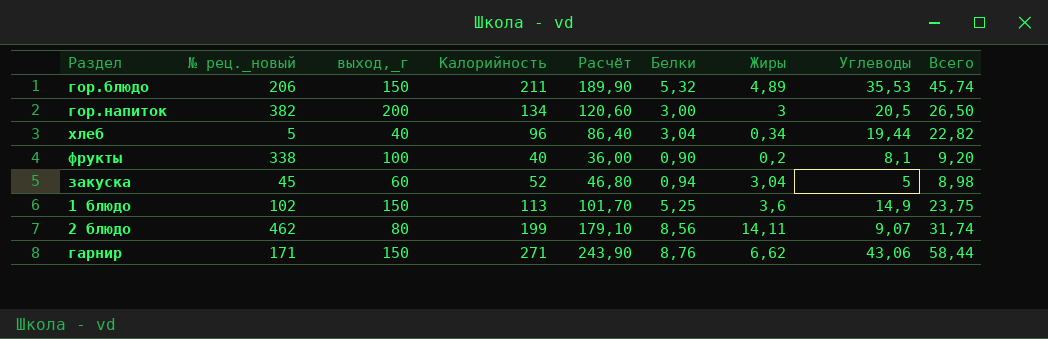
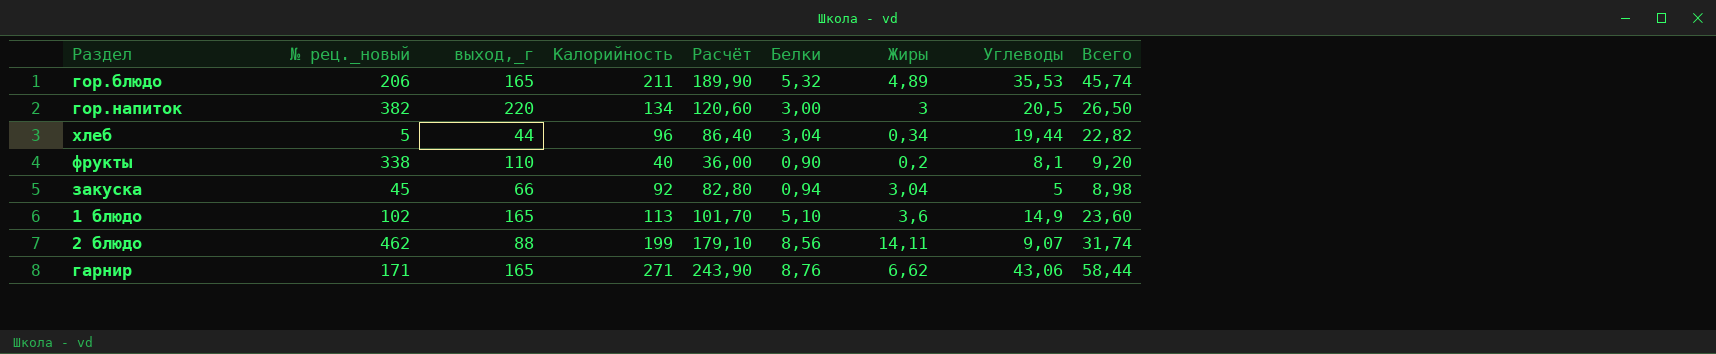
гор.блюдо | выход,_г: 150 -> 165
гор.напиток | выход,_г: 200 -> 220
хлеб | выход,_г: 40 -> 44
фрукты | выход,_г: 100 -> 110
закуска | выход,_г: 60 -> 66
закуска | Калорийность: 52 -> 92
закуска | Расчёт: 46,80 -> 82,80
1 блюдо | выход,_г: 150 -> 165
1 блюдо | Белки: 5,25 -> 5,10
1 блюдо | Всего: 23,75 -> 23,60
2 блюдо | выход,_г: 80 -> 88
гарнир | выход,_г: 150 -> 165

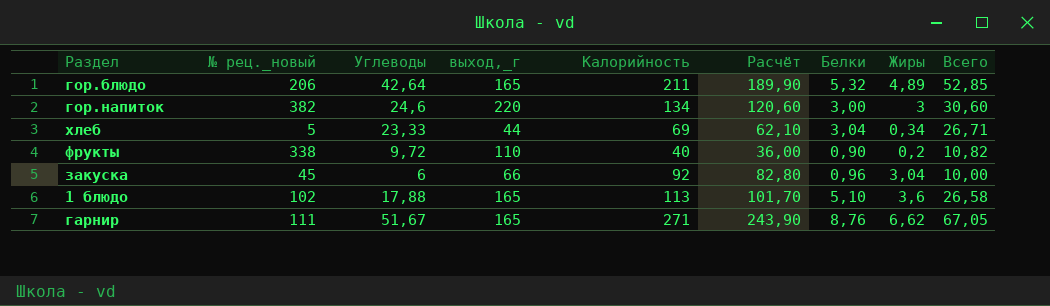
column Углеводы | position: 8 -> 3
row 2 блюдо: 462 | 88 | 199 | 179,10 | 8,56 | 14,11 | 9,07 | 31,74 -> none
гор.блюдо | Углеводы: 35,53 -> 42,64
гор.блюдо | Всего: 45,74 -> 52,85
гор.напиток | Углеводы: 20,5 -> 24,6
гор.напиток | Всего: 26,50 -> 30,60
хлеб | Углеводы: 19,44 -> 23,33
хлеб | Калорийность: 96 -> 69
хлеб | Расчёт: 86,40 -> 62,10
хлеб | Всего: 22,82 -> 26,71
фрукты | Углеводы: 8,1 -> 9,72
фрукты | Всего: 9,20 -> 10,82
закуска | Углеводы: 5 -> 6
закуска | Белки: 0,94 -> 0,96
закуска | Всего: 8,98 -> 10,00
1 блюдо | Углеводы: 14,9 -> 17,88
1 блюдо | Всего: 23,60 -> 26,58
гарнир | № рец._новый: 171 -> 111
гарнир | Углеводы: 43,06 -> 51,67
гарнир | Всего: 58,44 -> 67,05

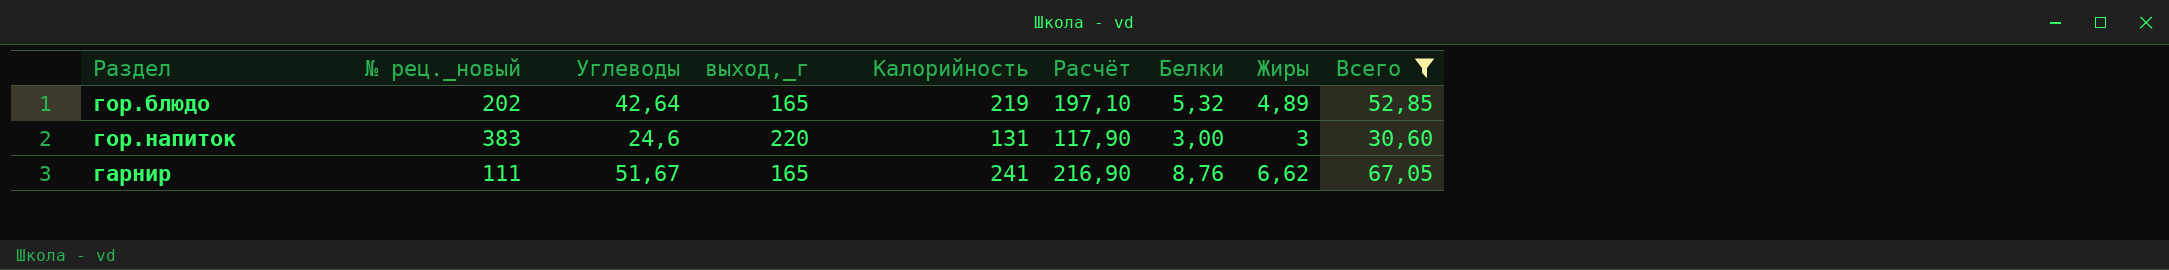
filter: none -> Всего >= 30,60
гор.блюдо | № рец._новый: 206 -> 202
гор.блюдо | Калорийность: 211 -> 219
гор.блюдо | Расчёт: 189,90 -> 197,10
гор.напиток | № рец._новый: 382 -> 383
гор.напиток | Калорийность: 134 -> 131
гор.напиток | Расчёт: 120,60 -> 117,90
гарнир | Калорийность: 271 -> 241
гарнир | Расчёт: 243,90 -> 216,90

